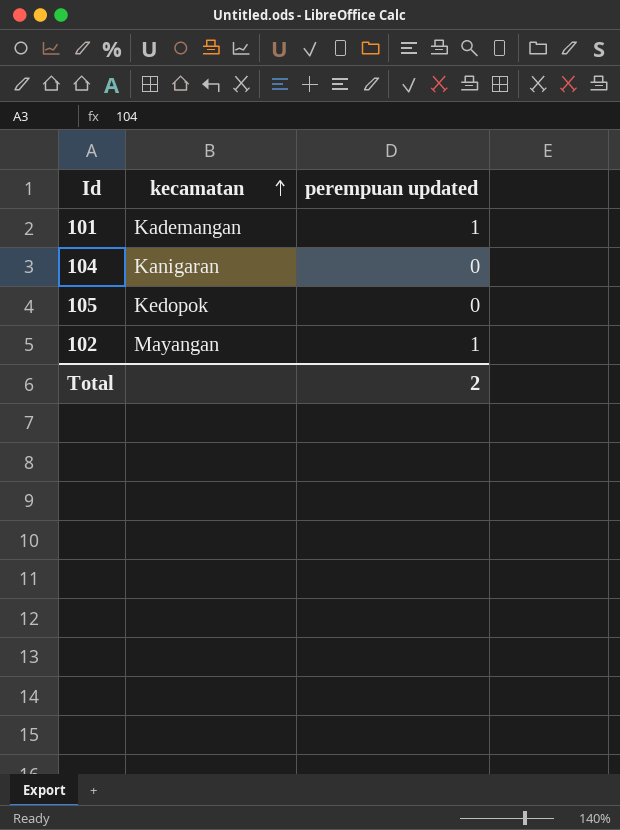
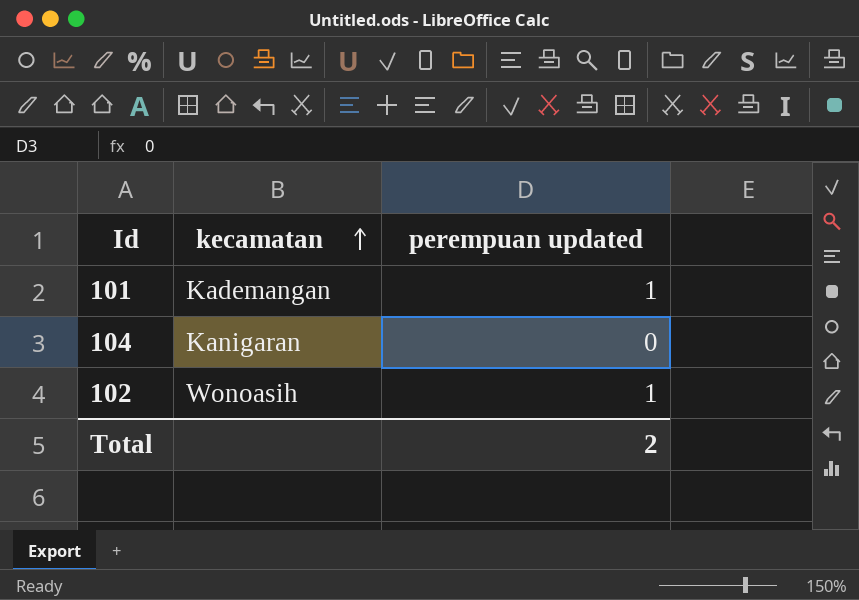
row 105: Kedopok | 0 -> none
102 | kecamatan: Mayangan -> Wonoasih

